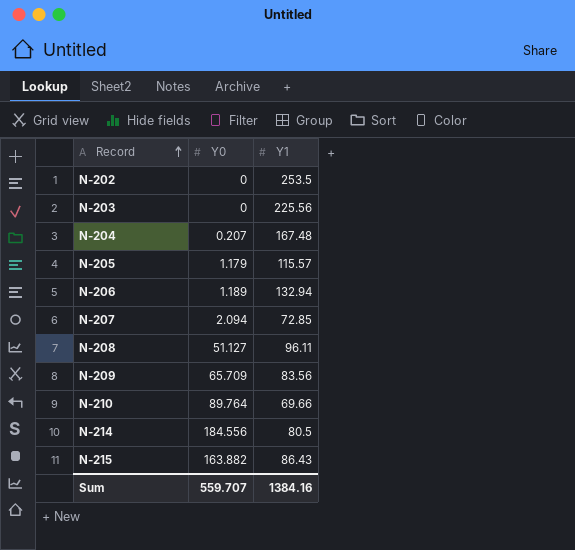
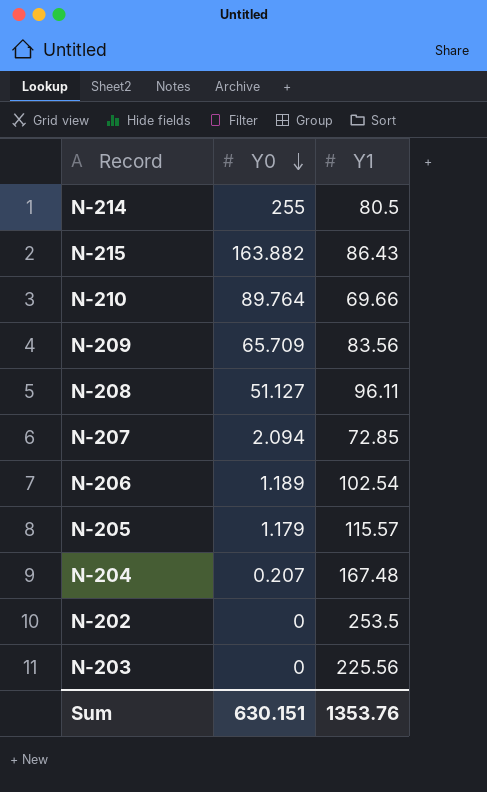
row order: Record ascending -> Y0 descending
N-214 | Y0: 184.556 -> 255
N-206 | Y1: 132.94 -> 102.54
Sum | Y0: 559.707 -> 630.151
Sum | Y1: 1384.16 -> 1353.76

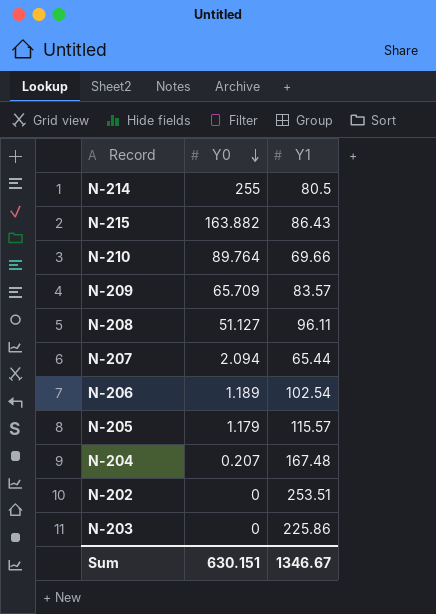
N-209 | Y1: 83.56 -> 83.57
N-207 | Y1: 72.85 -> 65.44
N-202 | Y1: 253.5 -> 253.51
N-203 | Y1: 225.56 -> 225.86
Sum | Y1: 1353.76 -> 1346.67

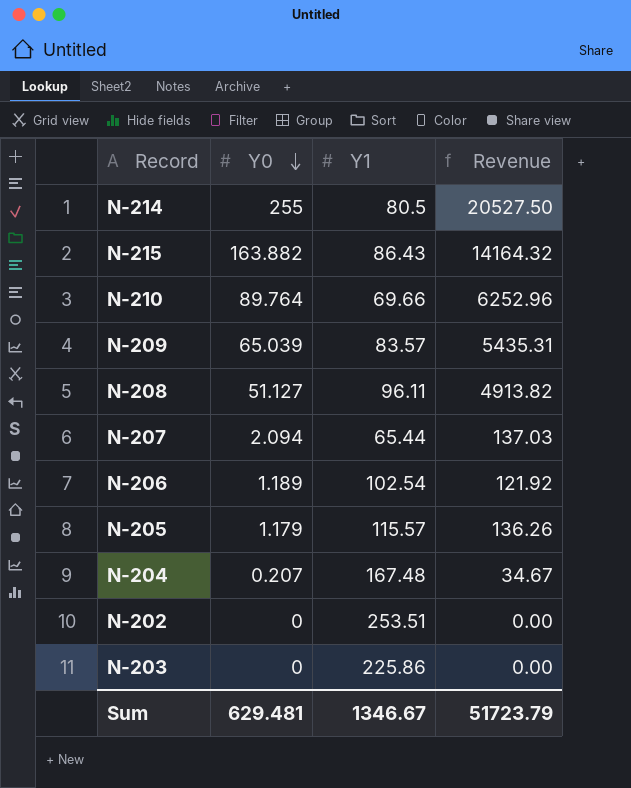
column Revenue | formula: none -> [Y0] * [Y1]
N-209 | Y0: 65.709 -> 65.039
Sum | Y0: 630.151 -> 629.481

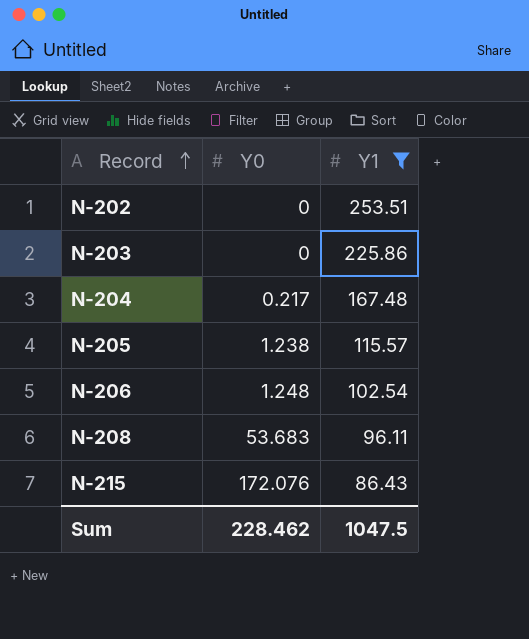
filter: none -> Y1 >= 86.43
row order: Y0 descending -> Record ascending
column Revenue | formula: [Y0] * [Y1] -> none
N-204 | Y0: 0.207 -> 0.217
N-205 | Y0: 1.179 -> 1.238
N-206 | Y0: 1.189 -> 1.248
N-208 | Y0: 51.127 -> 53.683
N-215 | Y0: 163.882 -> 172.076
Sum | Y0: 629.481 -> 228.462
Sum | Y1: 1346.67 -> 1047.5

